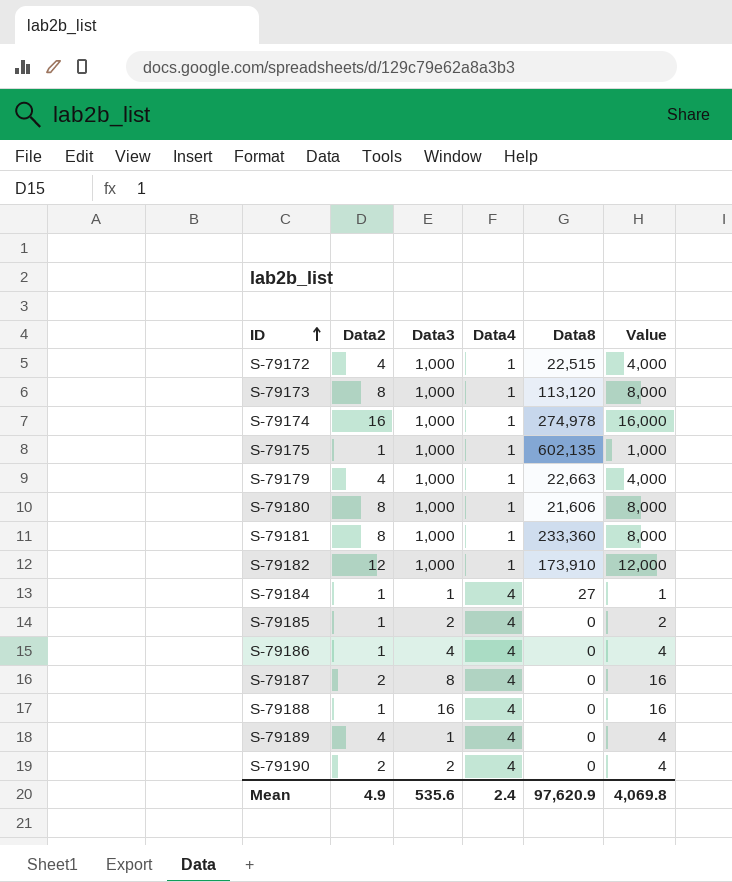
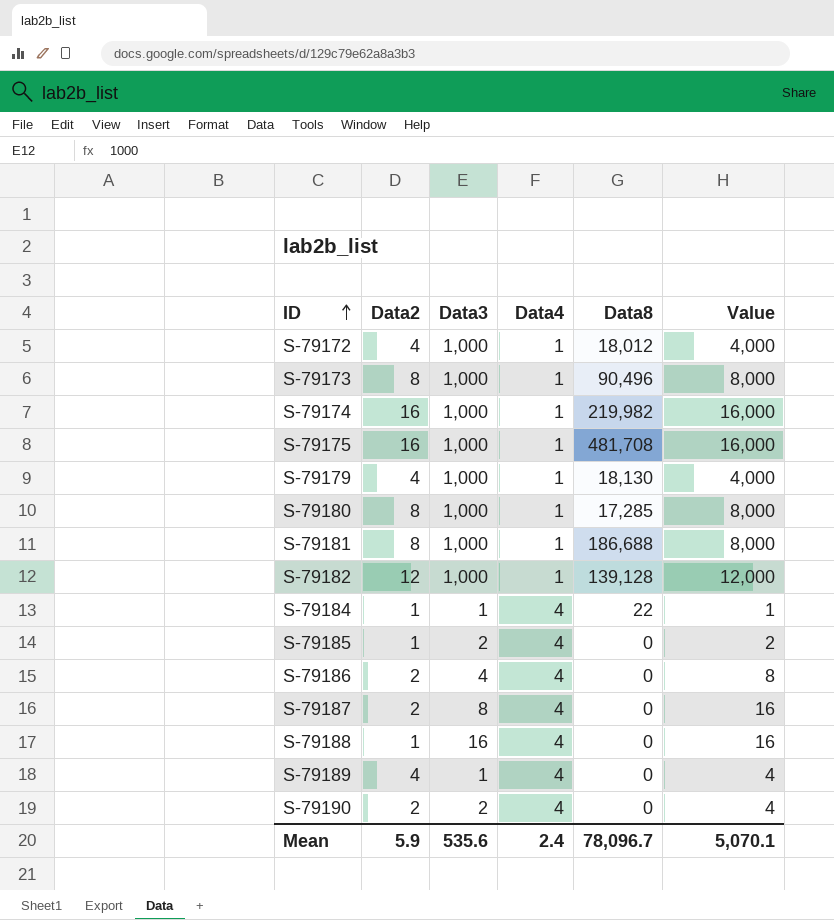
S-79172 | Data8: 22,515 -> 18,012
S-79173 | Data8: 113,120 -> 90,496
S-79174 | Data8: 274,978 -> 219,982
S-79175 | Data2: 1 -> 16
S-79175 | Data8: 602,135 -> 481,708
S-79175 | Value: 1,000 -> 16,000
S-79179 | Data8: 22,663 -> 18,130
S-79180 | Data8: 21,606 -> 17,285
S-79181 | Data8: 233,360 -> 186,688
S-79182 | Data8: 173,910 -> 139,128
S-79184 | Data8: 27 -> 22
S-79186 | Data2: 1 -> 2
S-79186 | Value: 4 -> 8
Mean | Data2: 4.9 -> 5.9
Mean | Data8: 97,620.9 -> 78,096.7
Mean | Value: 4,069.8 -> 5,070.1

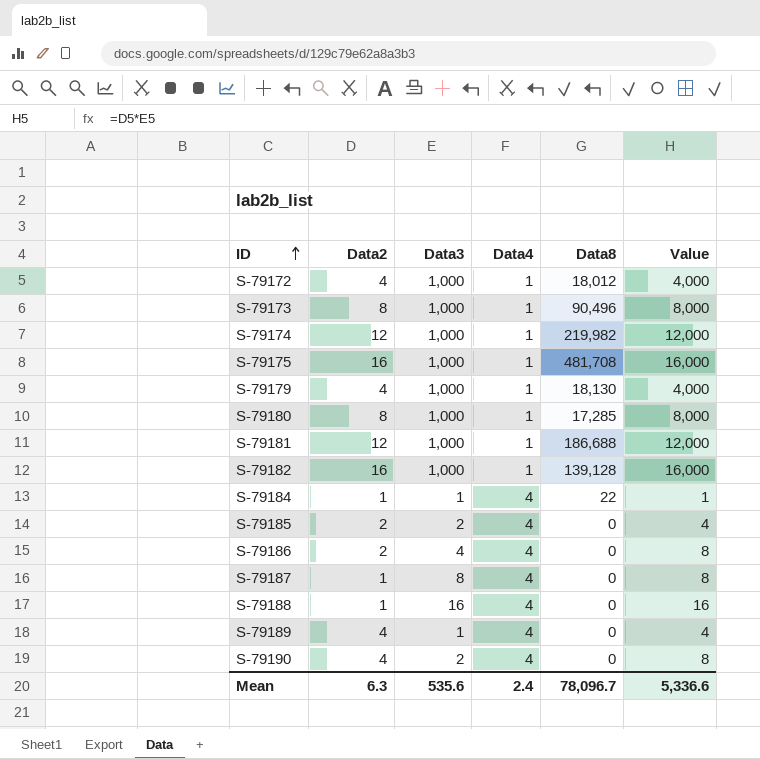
S-79174 | Data2: 16 -> 12
S-79174 | Value: 16,000 -> 12,000
S-79181 | Data2: 8 -> 12
S-79181 | Value: 8,000 -> 12,000
S-79182 | Data2: 12 -> 16
S-79182 | Value: 12,000 -> 16,000
S-79185 | Data2: 1 -> 2
S-79185 | Value: 2 -> 4
S-79187 | Data2: 2 -> 1
S-79187 | Value: 16 -> 8
S-79190 | Data2: 2 -> 4
S-79190 | Value: 4 -> 8
Mean | Data2: 5.9 -> 6.3
Mean | Value: 5,070.1 -> 5,336.6

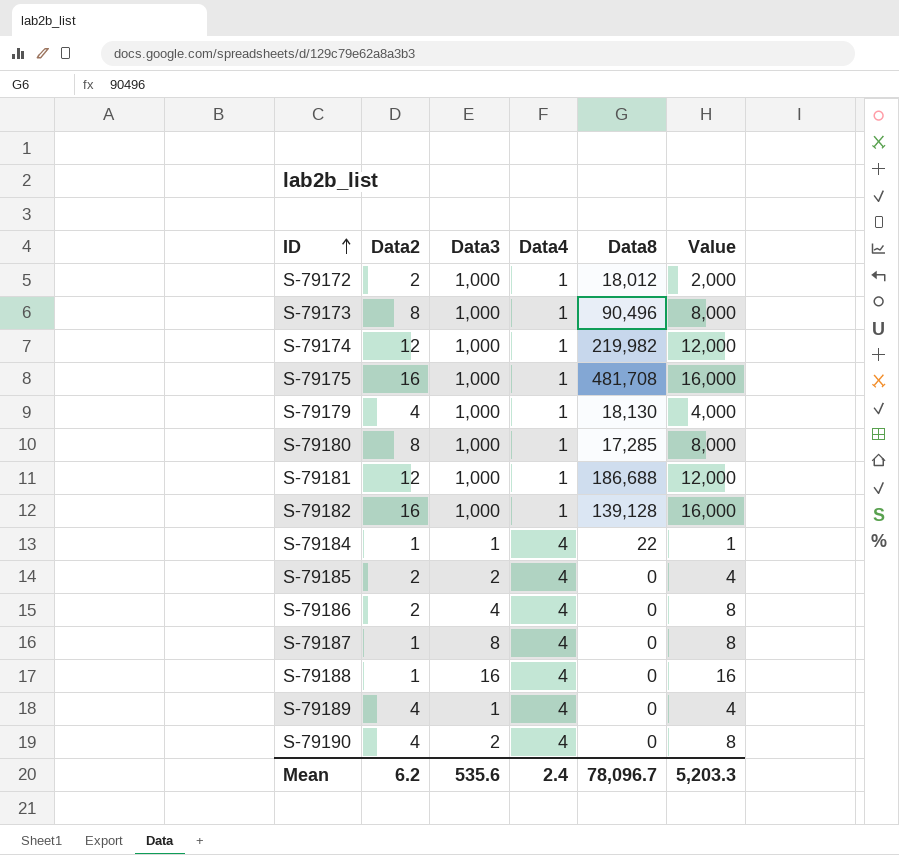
S-79172 | Data2: 4 -> 2
S-79172 | Value: 4,000 -> 2,000
Mean | Data2: 6.3 -> 6.2
Mean | Value: 5,336.6 -> 5,203.3

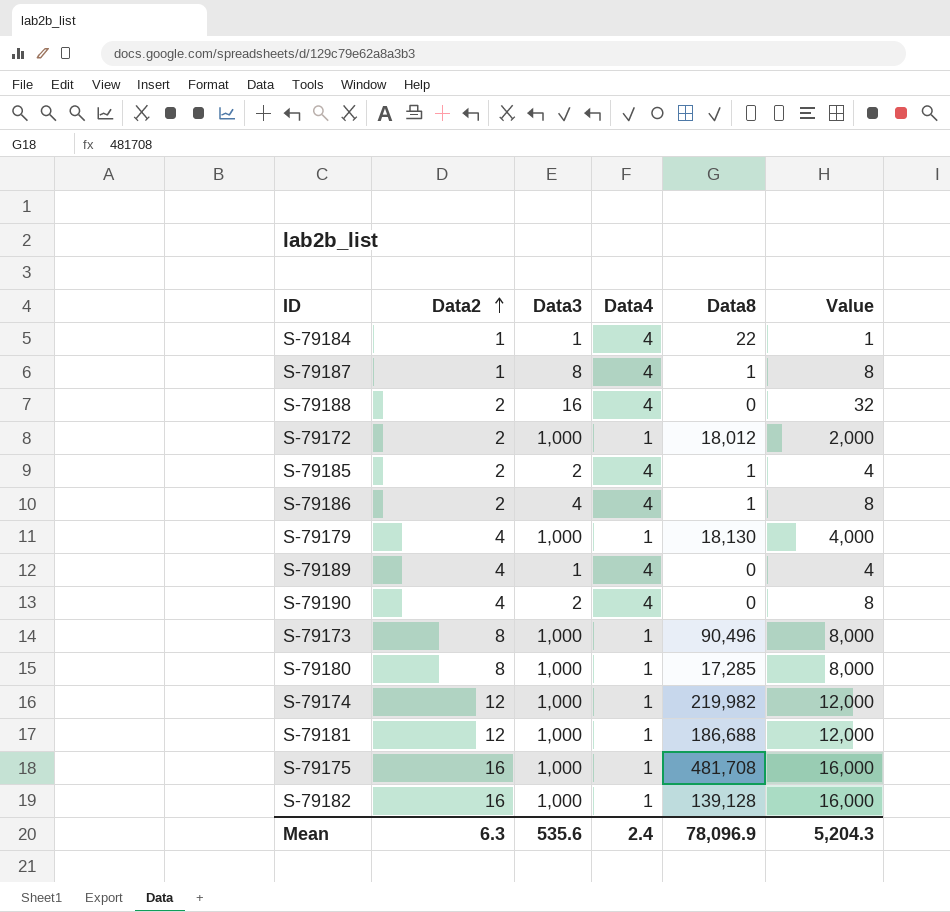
row order: ID ascending -> Data2 ascending
S-79187 | Data8: 0 -> 1
S-79188 | Data2: 1 -> 2
S-79188 | Value: 16 -> 32
S-79185 | Data8: 0 -> 1
S-79186 | Data8: 0 -> 1
Mean | Data2: 6.2 -> 6.3
Mean | Data8: 78,096.7 -> 78,096.9
Mean | Value: 5,203.3 -> 5,204.3

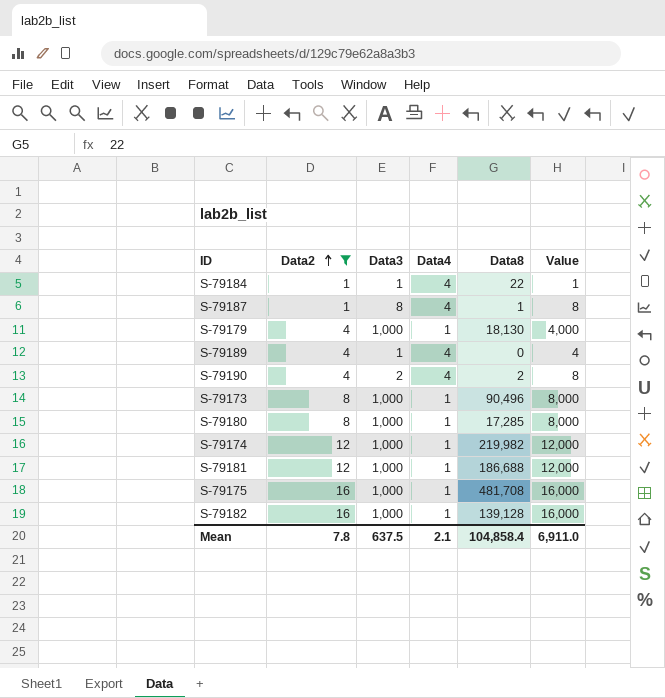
filter: none -> Data2 != 2
S-79190 | Data8: 0 -> 2
Mean | Data2: 6.3 -> 7.8
Mean | Data3: 535.6 -> 637.5
Mean | Data4: 2.4 -> 2.1
Mean | Data8: 78,096.9 -> 104,858.4
Mean | Value: 5,204.3 -> 6,911.0

